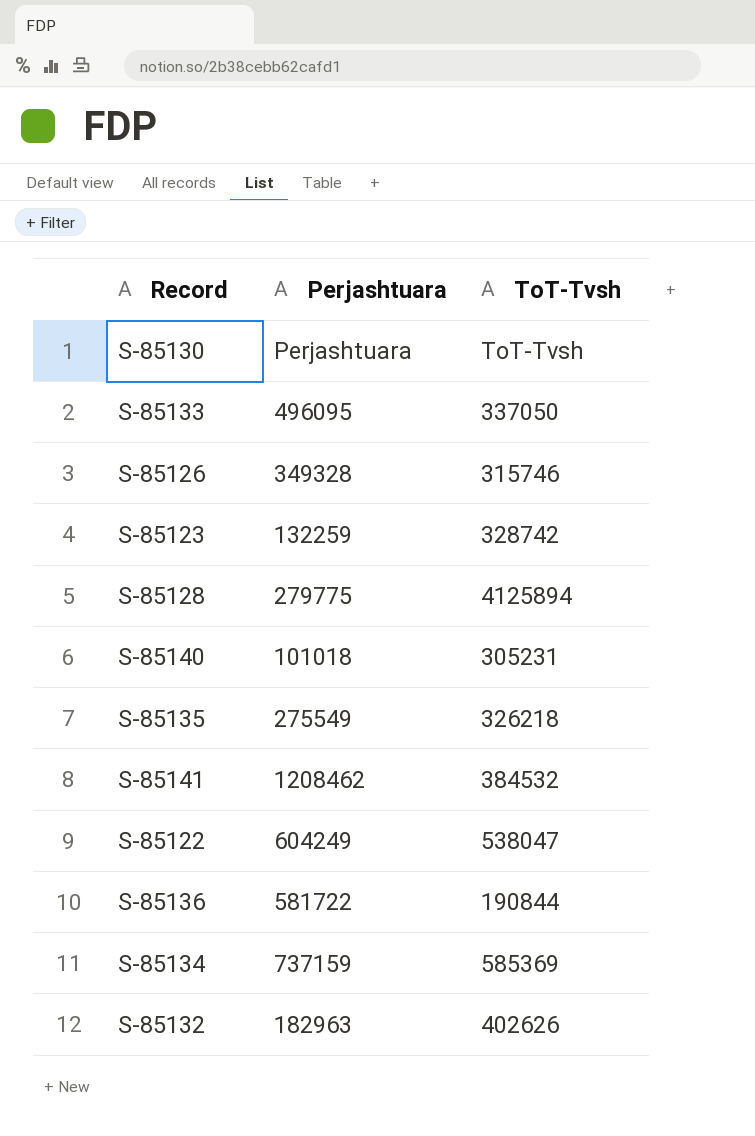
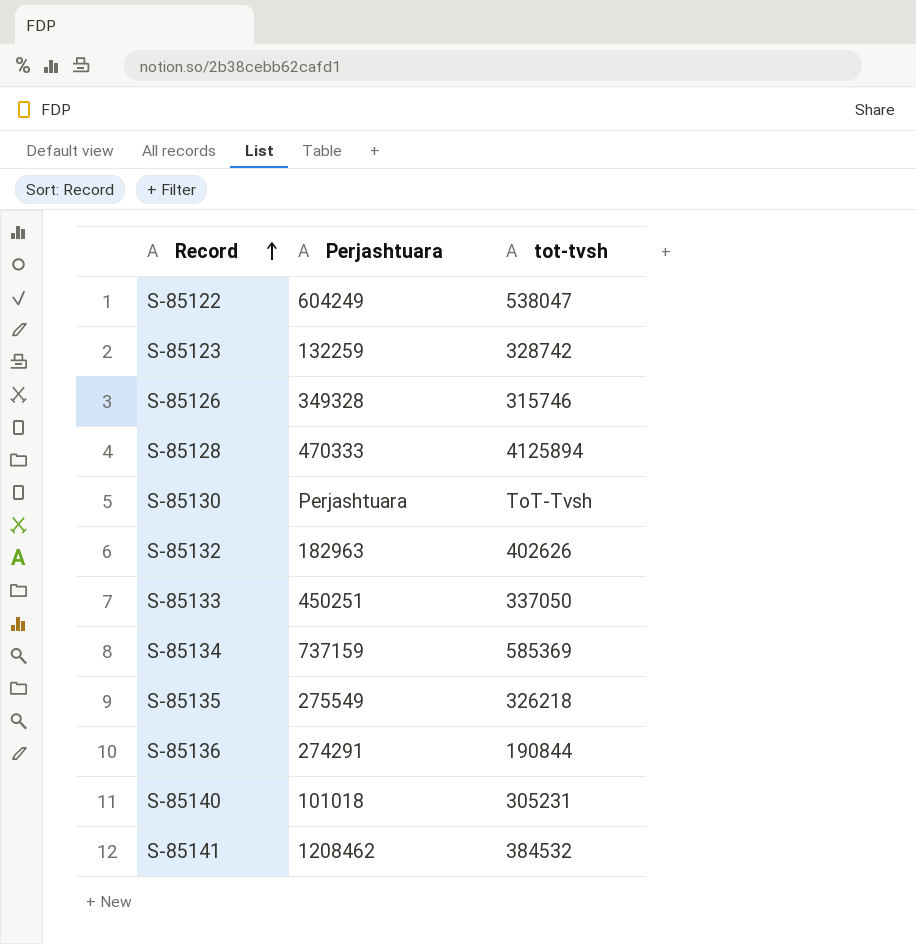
row order: none -> Record ascending
column name: ToT-Tvsh -> tot-tvsh
S-85128 | Perjashtuara: 279775 -> 470333
S-85133 | Perjashtuara: 496095 -> 450251
S-85136 | Perjashtuara: 581722 -> 274291

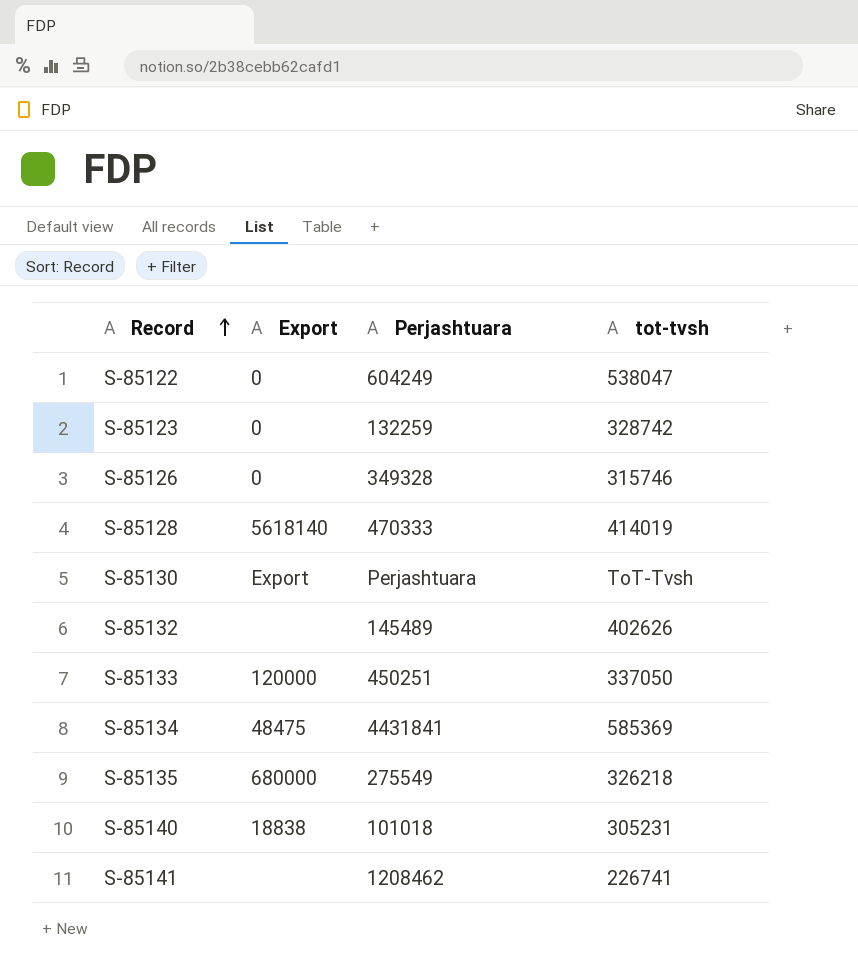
column Export | position: none -> 2
row S-85136: 274291 | 190844 -> none
S-85128 | tot-tvsh: 4125894 -> 414019
S-85132 | Perjashtuara: 182963 -> 145489
S-85134 | Perjashtuara: 737159 -> 4431841
S-85141 | tot-tvsh: 384532 -> 226741

